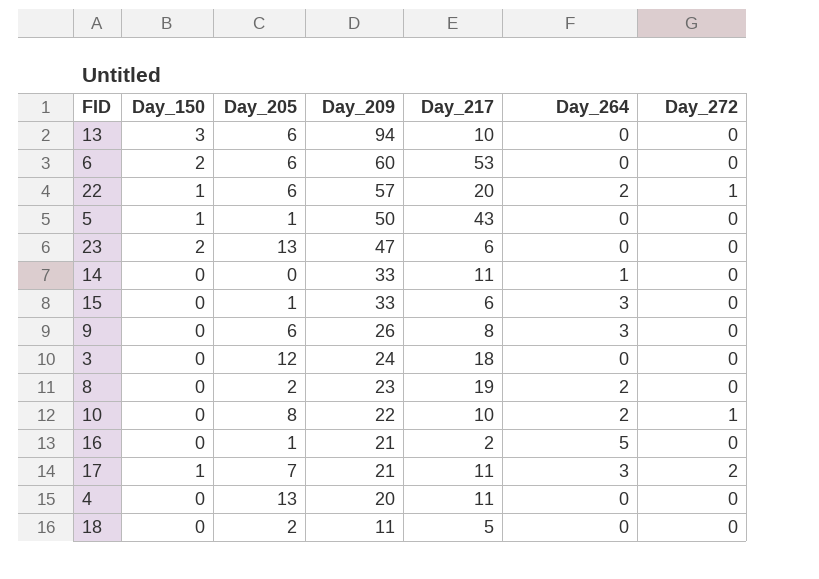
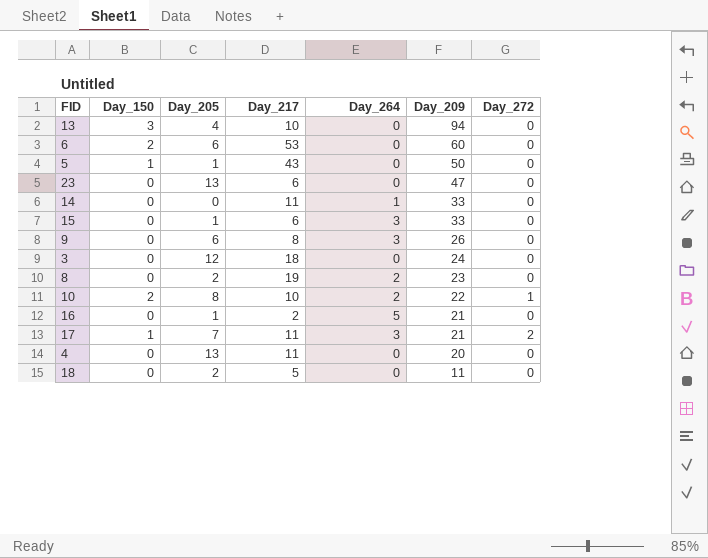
column Day_209 | position: 4 -> 6
row 22: 1 | 6 | 57 | 20 | 2 | 1 -> none
13 | Day_205: 6 -> 4
23 | Day_150: 2 -> 0
10 | Day_150: 0 -> 2

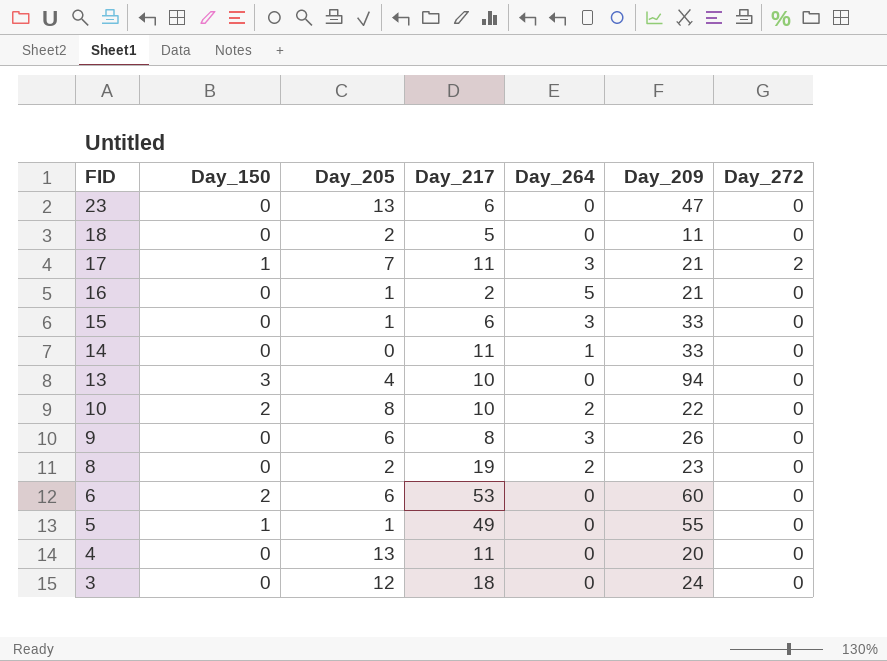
row order: Day_209 descending -> FID descending
10 | Day_272: 1 -> 0
5 | Day_217: 43 -> 49
5 | Day_209: 50 -> 55

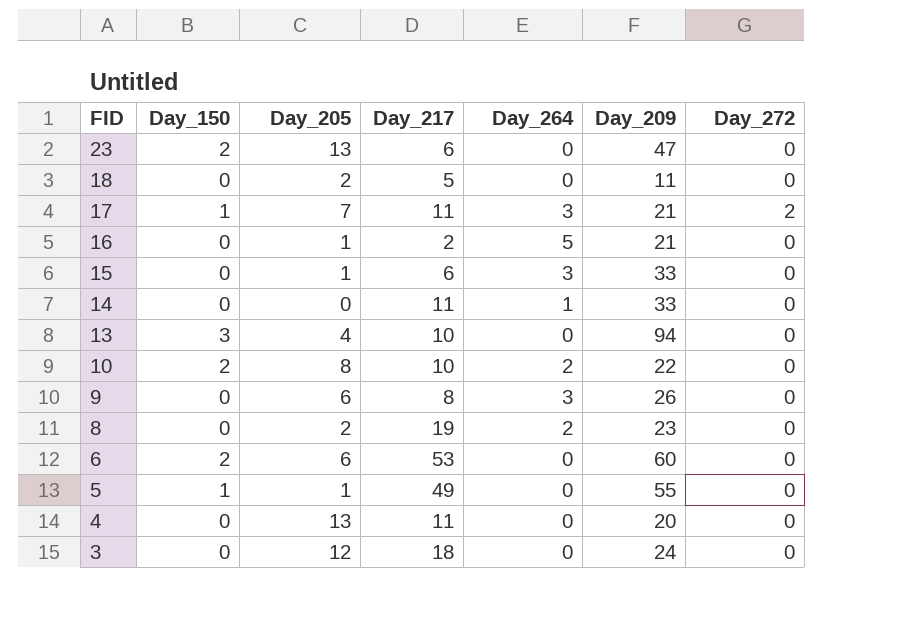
23 | Day_150: 0 -> 2

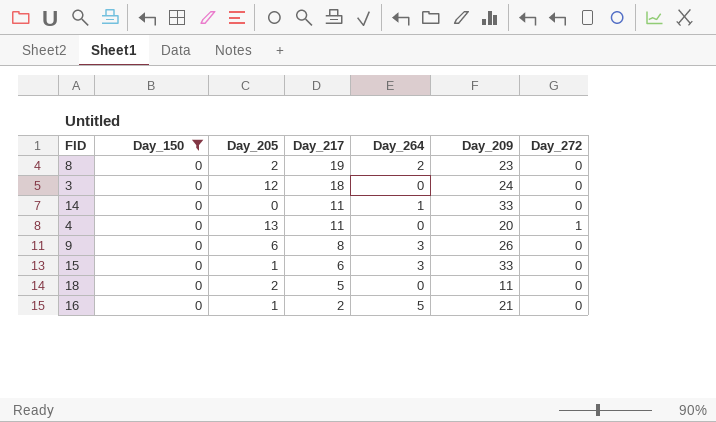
filter: none -> Day_150 = 0
row order: FID descending -> Day_217 descending
4 | Day_272: 0 -> 1

